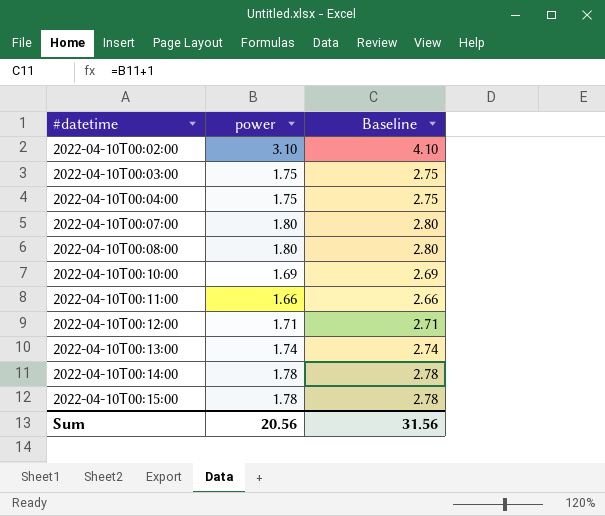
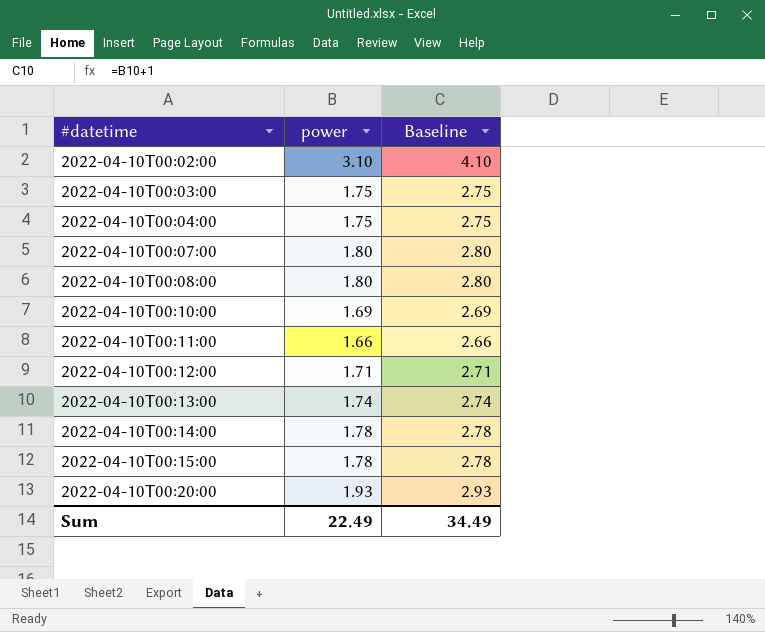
row 2022-04-10T00:20:00: none -> 1.93 | 2.93
Sum | power: 20.56 -> 22.49
Sum | Baseline: 31.56 -> 34.49

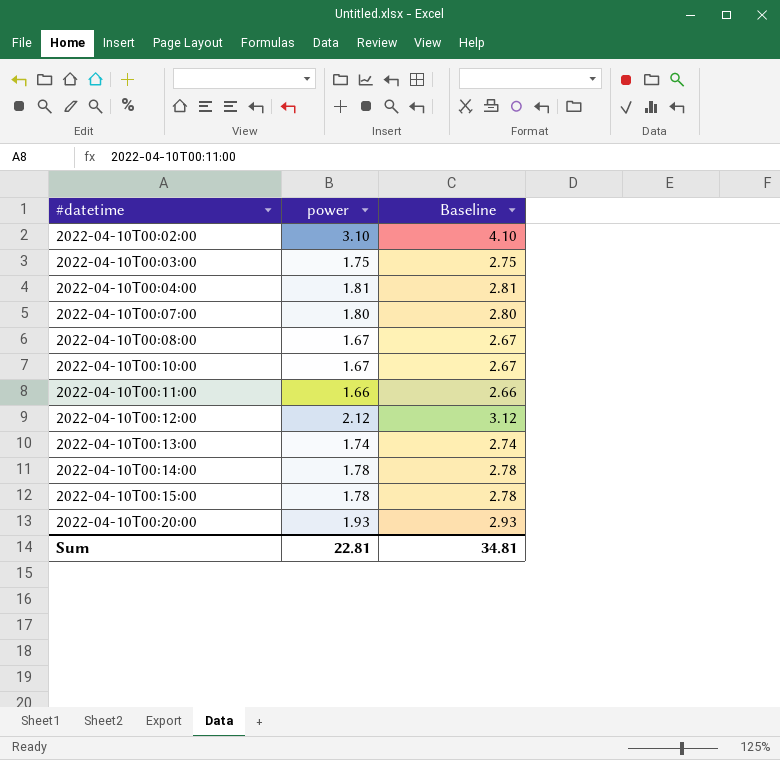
2022-04-10T00:04:00 | power: 1.75 -> 1.81
2022-04-10T00:04:00 | Baseline: 2.75 -> 2.81
2022-04-10T00:08:00 | power: 1.80 -> 1.67
2022-04-10T00:08:00 | Baseline: 2.80 -> 2.67
2022-04-10T00:10:00 | power: 1.69 -> 1.67
2022-04-10T00:10:00 | Baseline: 2.69 -> 2.67
2022-04-10T00:12:00 | power: 1.71 -> 2.12
2022-04-10T00:12:00 | Baseline: 2.71 -> 3.12
Sum | power: 22.49 -> 22.81
Sum | Baseline: 34.49 -> 34.81

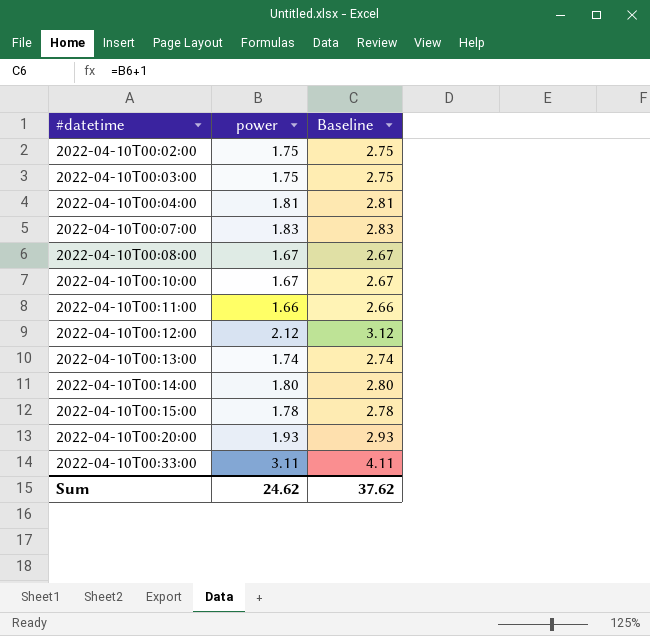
2022-04-10T00:02:00 | power: 3.10 -> 1.75
2022-04-10T00:02:00 | Baseline: 4.10 -> 2.75
2022-04-10T00:07:00 | power: 1.80 -> 1.83
2022-04-10T00:07:00 | Baseline: 2.80 -> 2.83
2022-04-10T00:14:00 | power: 1.78 -> 1.80
2022-04-10T00:14:00 | Baseline: 2.78 -> 2.80
row 2022-04-10T00:33:00: none -> 3.11 | 4.11
Sum | power: 22.81 -> 24.62
Sum | Baseline: 34.81 -> 37.62

